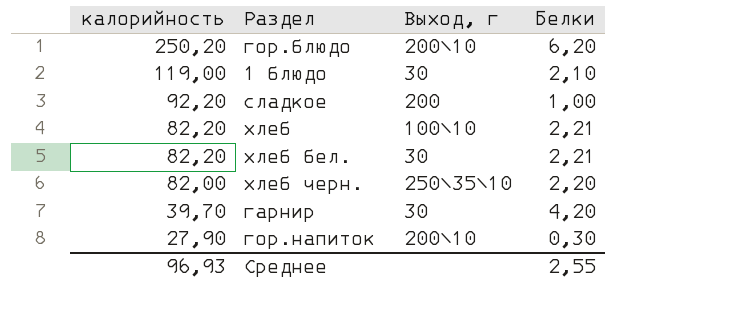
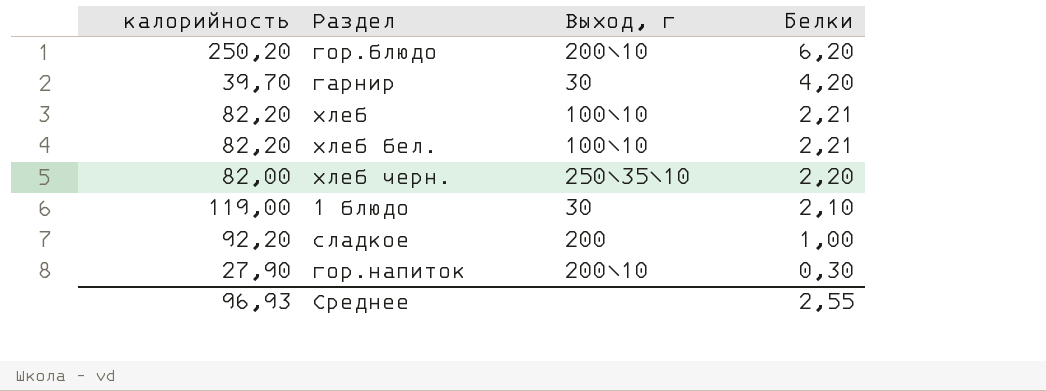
row order: калорийность descending -> Белки descending
хлеб бел. | Выход, г: 30 -> 100\10

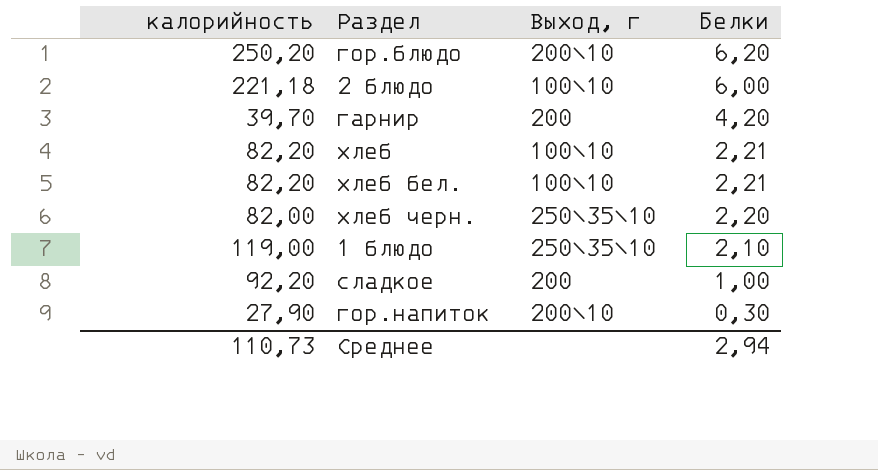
row 2 блюдо: none -> 221,18 | 100\10 | 6,00
гарнир | Выход, г: 30 -> 200
1 блюдо | Выход, г: 30 -> 250\35\10
Среднее | калорийность: 96,93 -> 110,73
Среднее | Белки: 2,55 -> 2,94

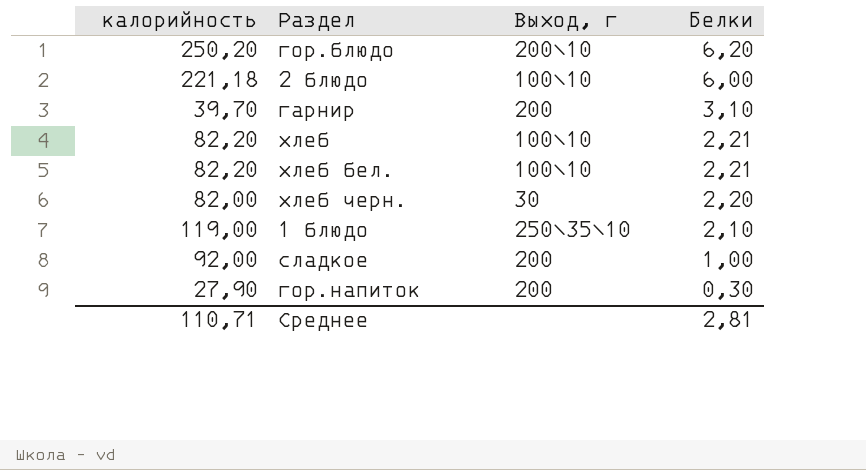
гарнир | Белки: 4,20 -> 3,10
хлеб черн. | Выход, г: 250\35\10 -> 30
сладкое | калорийность: 92,20 -> 92,00
гор.напиток | Выход, г: 200\10 -> 200
Среднее | калорийность: 110,73 -> 110,71
Среднее | Белки: 2,94 -> 2,81

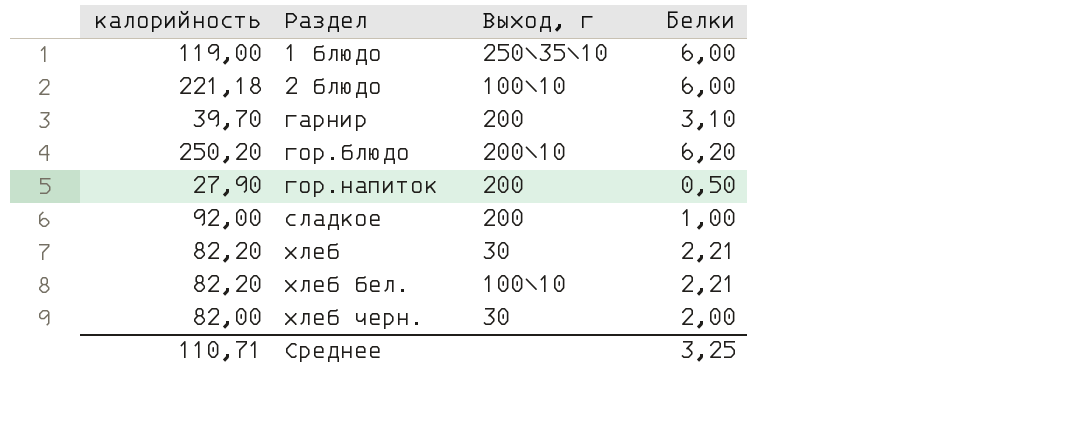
row order: Белки descending -> Раздел ascending
1 блюдо | Белки: 2,10 -> 6,00
гор.напиток | Белки: 0,30 -> 0,50
хлеб | Выход, г: 100\10 -> 30
хлеб черн. | Белки: 2,20 -> 2,00
Среднее | Белки: 2,81 -> 3,25

